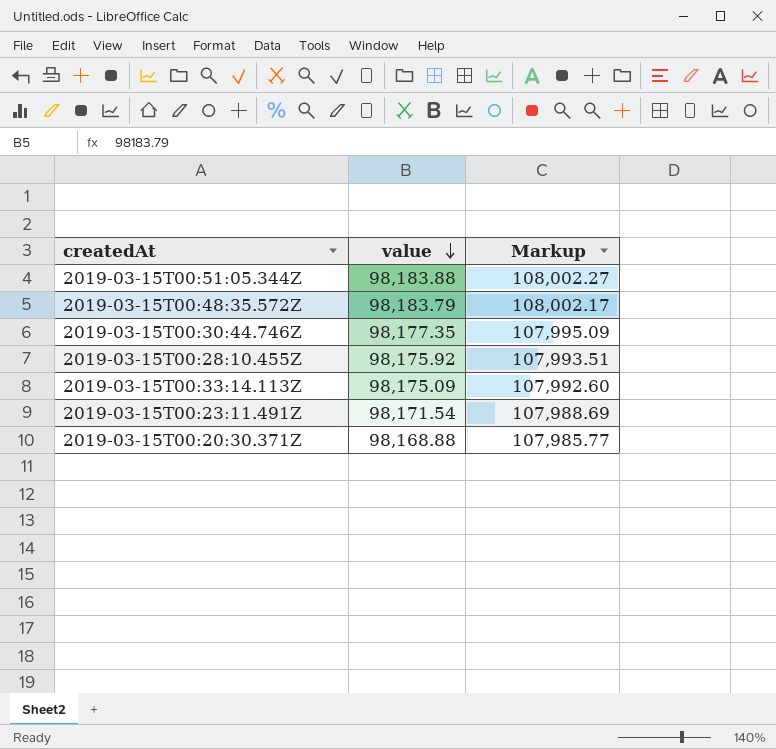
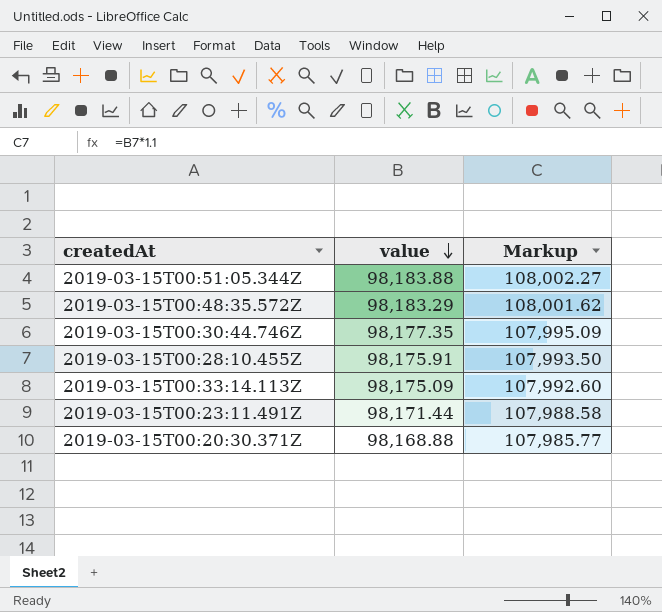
2019-03-15T00:48:35.572Z | value: 98,183.79 -> 98,183.29
2019-03-15T00:48:35.572Z | Markup: 108,002.17 -> 108,001.62
2019-03-15T00:28:10.455Z | value: 98,175.92 -> 98,175.91
2019-03-15T00:28:10.455Z | Markup: 107,993.51 -> 107,993.50
2019-03-15T00:23:11.491Z | value: 98,171.54 -> 98,171.44
2019-03-15T00:23:11.491Z | Markup: 107,988.69 -> 107,988.58

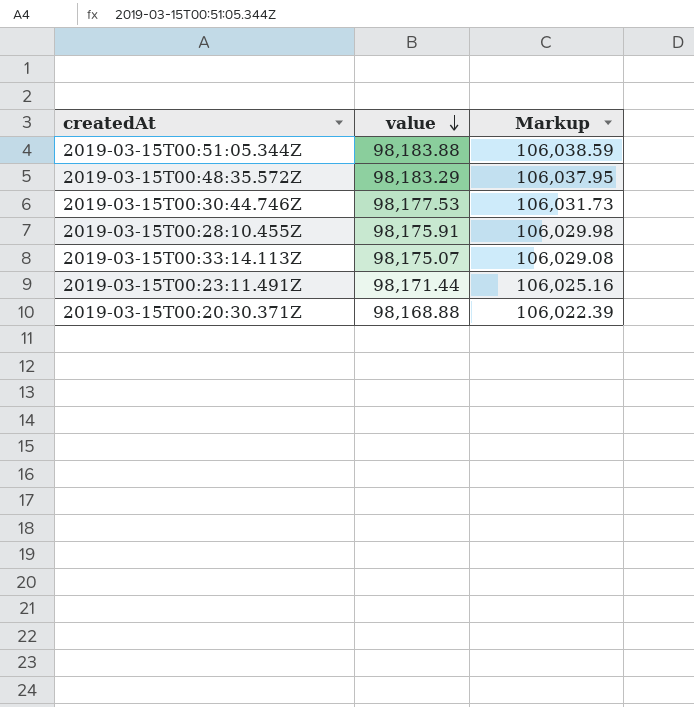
column Markup | formula: [value] * 1.1 -> [value] * 1.08
2019-03-15T00:30:44.746Z | value: 98,177.35 -> 98,177.53
2019-03-15T00:33:14.113Z | value: 98,175.09 -> 98,175.07

